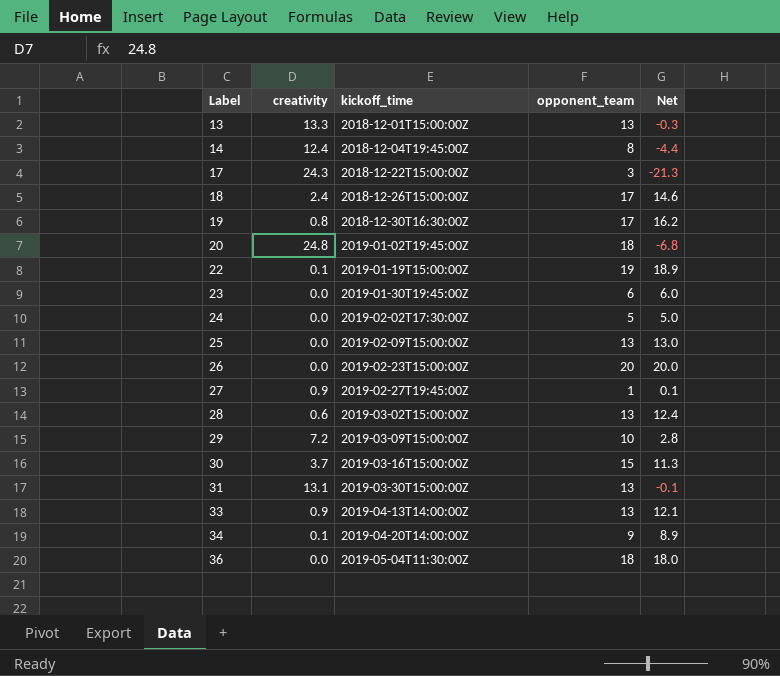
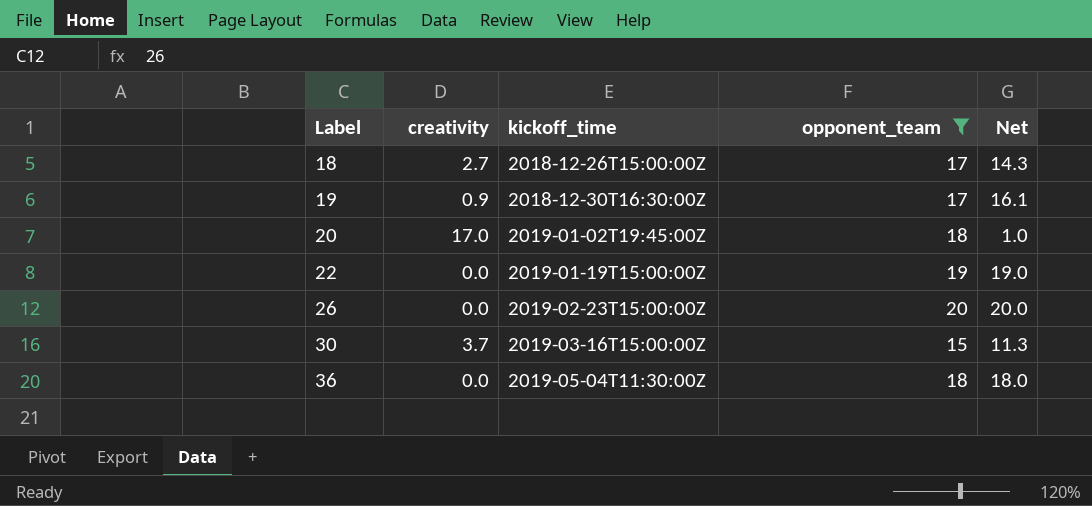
filter: none -> opponent_team >= 15
18 | creativity: 2.4 -> 2.7
18 | Net: 14.6 -> 14.3
19 | creativity: 0.8 -> 0.9
19 | Net: 16.2 -> 16.1
20 | creativity: 24.8 -> 17.0
20 | Net: -6.8 -> 1.0
22 | creativity: 0.1 -> 0.0
22 | Net: 18.9 -> 19.0

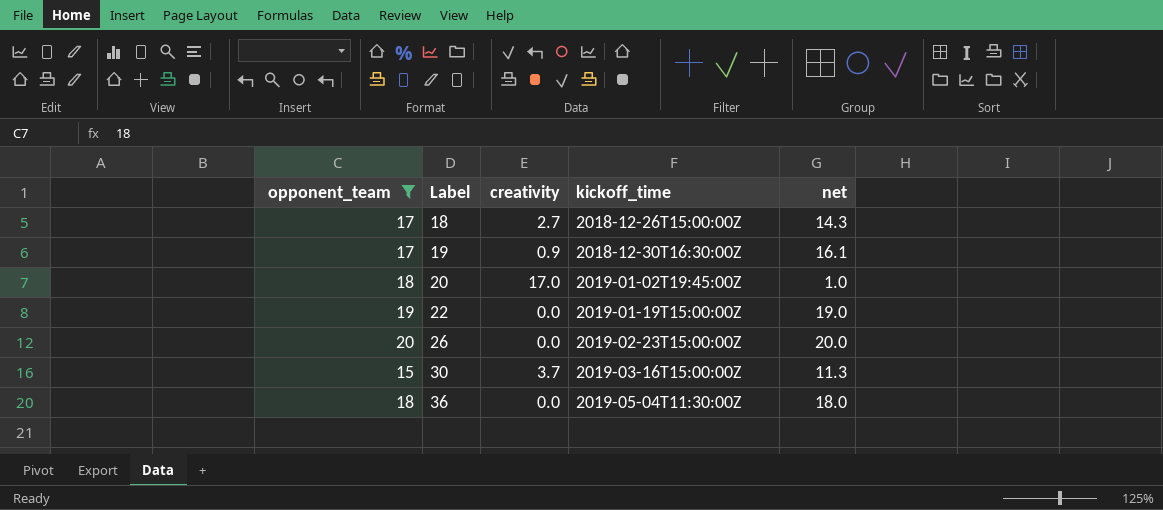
column opponent_team | position: 4 -> 1
column name: Net -> net

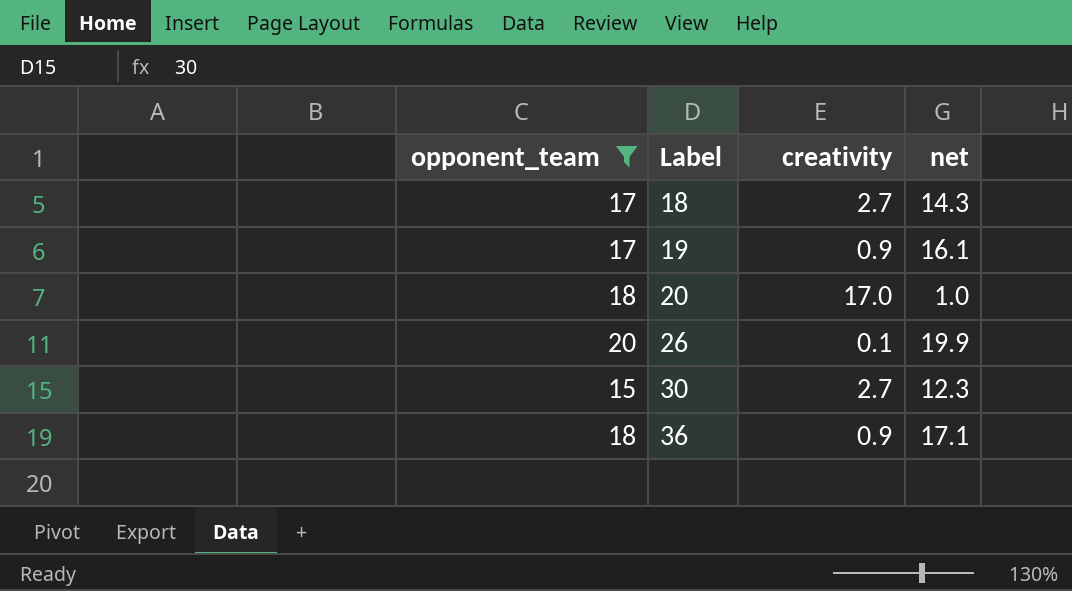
column kickoff_time | position: 4 -> none
row 22: 19 | 0.0 | 2019-01-19T15:00:00Z | 19.0 -> none
26 | creativity: 0.0 -> 0.1
26 | net: 20.0 -> 19.9
30 | creativity: 3.7 -> 2.7
30 | net: 11.3 -> 12.3
36 | creativity: 0.0 -> 0.9
36 | net: 18.0 -> 17.1

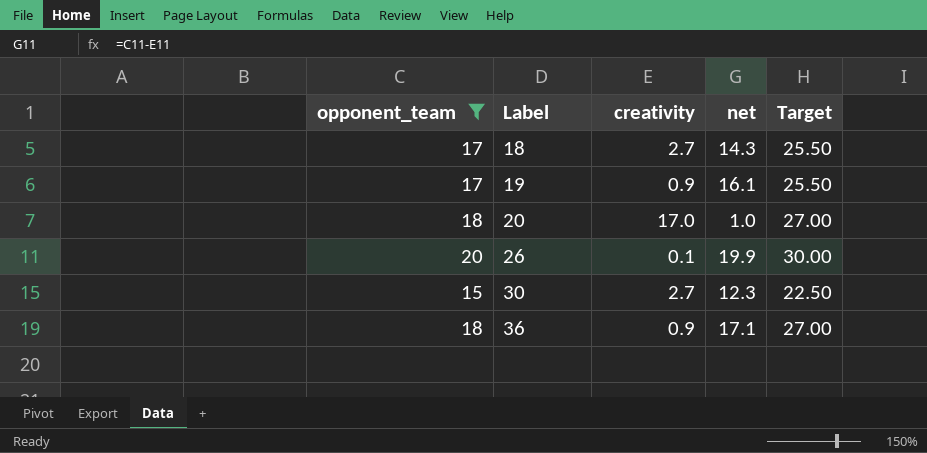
column Target | formula: none -> [opponent_team] * 1.5

